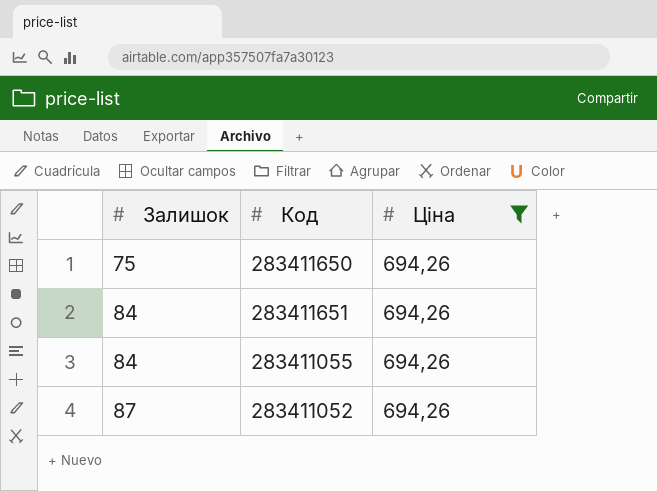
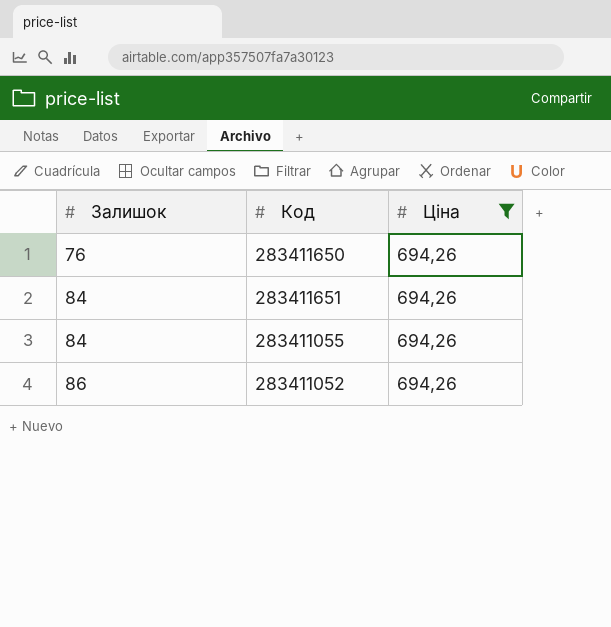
283411650 | Залишок: 75 -> 76
283411052 | Залишок: 87 -> 86

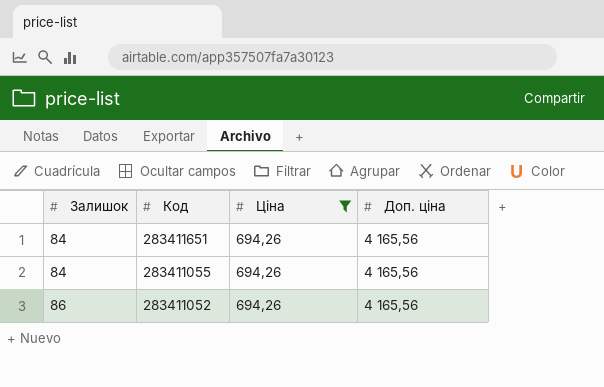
column Доп. ціна | position: none -> 4
row 283411650: 76 | 694,26 -> none

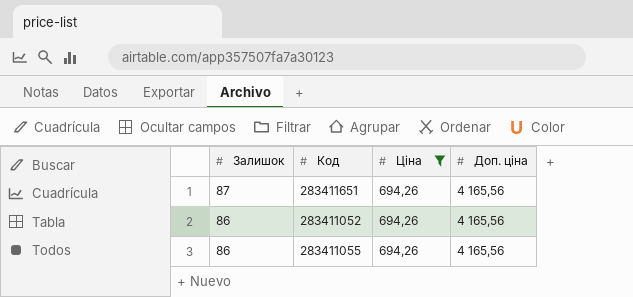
row order: Залишок ascending -> Залишок descending
283411651 | Залишок: 84 -> 87
283411055 | Залишок: 84 -> 86

